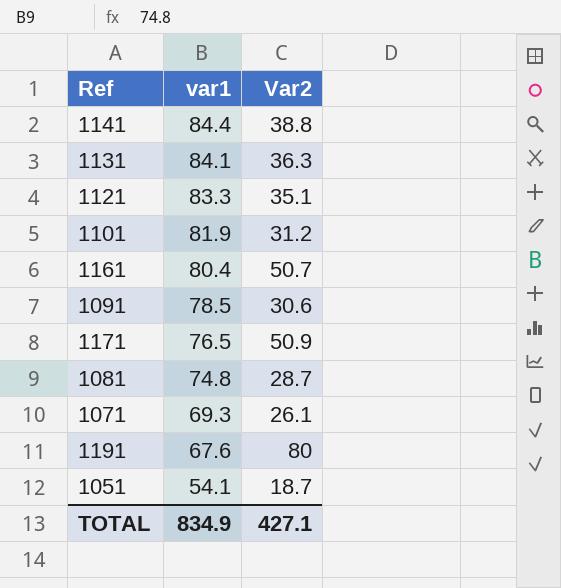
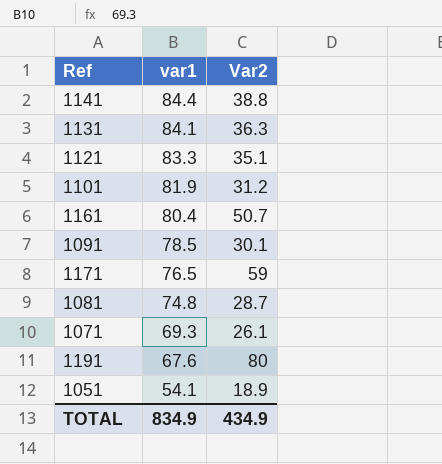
1091 | Var2: 30.6 -> 30.1
1171 | Var2: 50.9 -> 59
1051 | Var2: 18.7 -> 18.9
TOTAL | Var2: 427.1 -> 434.9

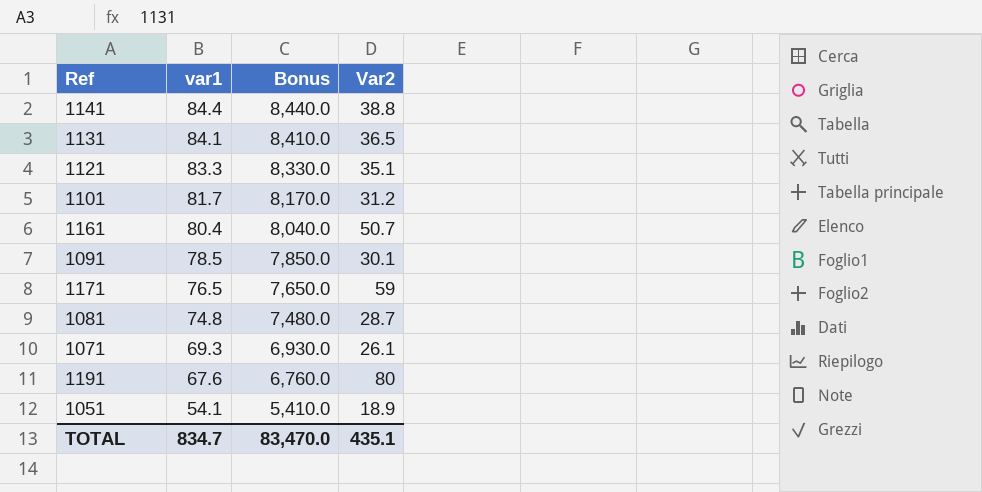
column Bonus | formula: none -> [var1] * 100
1131 | Var2: 36.3 -> 36.5
1101 | var1: 81.9 -> 81.7
TOTAL | var1: 834.9 -> 834.7
TOTAL | Var2: 434.9 -> 435.1

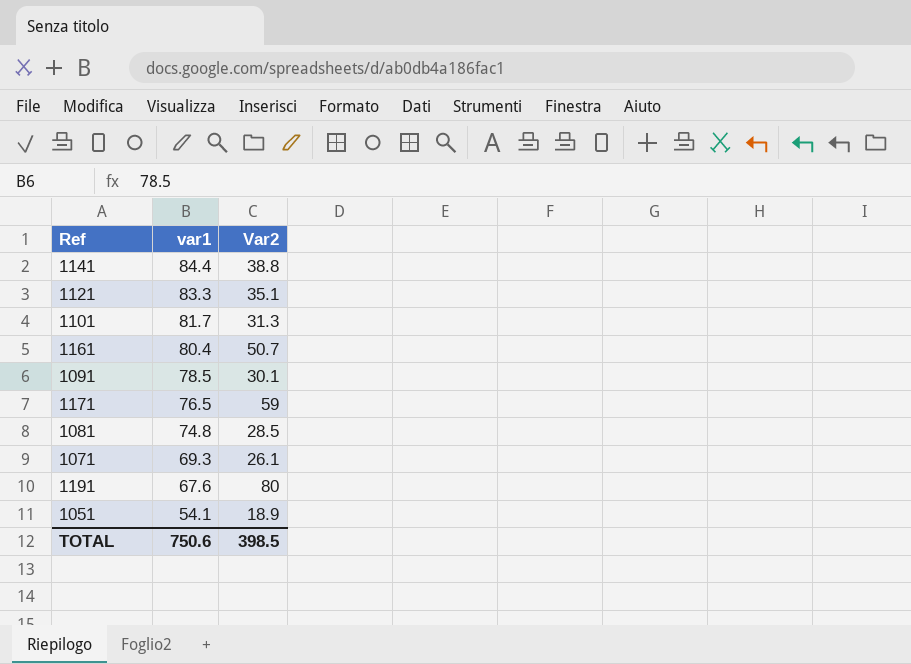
column Bonus | formula: [var1] * 100 -> none
row 1131: 84.1 | 8,410.0 | 36.5 -> none
1101 | Var2: 31.2 -> 31.3
1081 | Var2: 28.7 -> 28.5
TOTAL | var1: 834.7 -> 750.6
TOTAL | Var2: 435.1 -> 398.5

